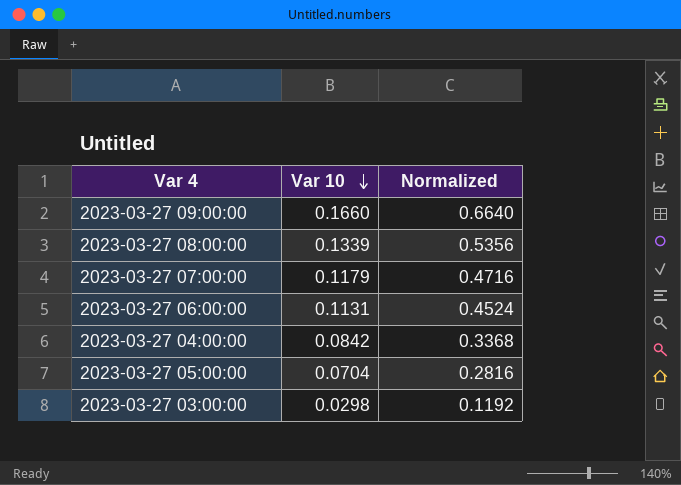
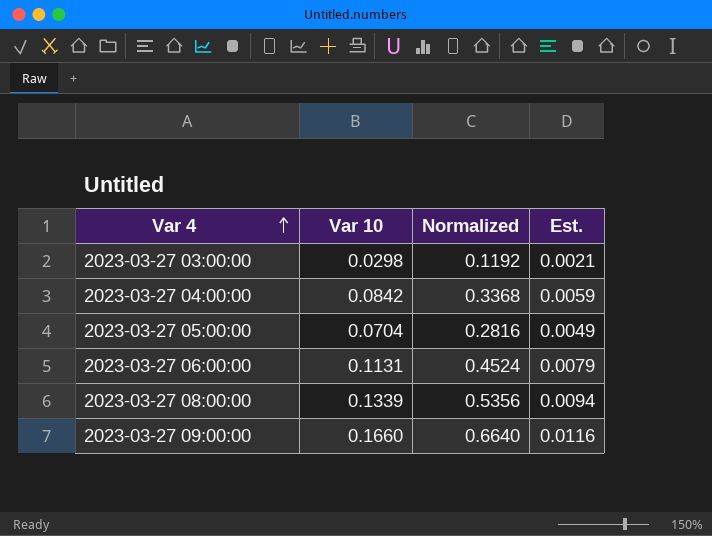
row order: Var 10 descending -> Var 4 ascending
column Est. | formula: none -> [Var 10] * 0.07
row 2023-03-27 07:00:00: 0.1179 | 0.4716 -> none

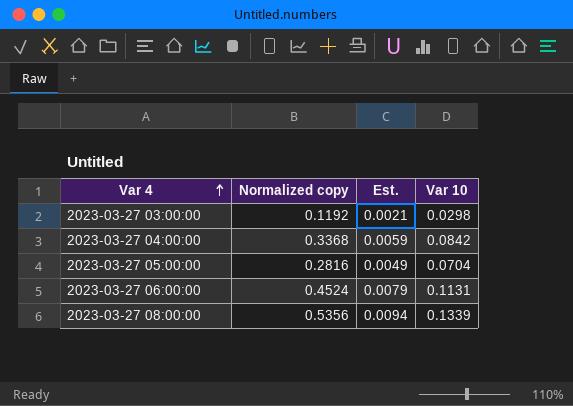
column name: Normalized -> Normalized copy
column Var 10 | position: 2 -> 4
row 2023-03-27 09:00:00: 0.1660 | 0.6640 | 0.0116 -> none

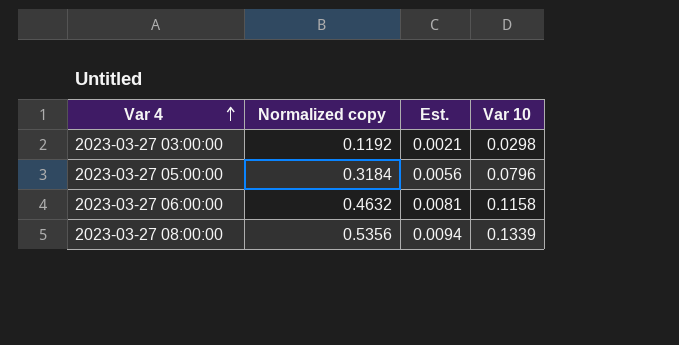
row 2023-03-27 04:00:00: 0.3368 | 0.0059 | 0.0842 -> none
2023-03-27 05:00:00 | Normalized copy: 0.2816 -> 0.3184
2023-03-27 05:00:00 | Est.: 0.0049 -> 0.0056
2023-03-27 05:00:00 | Var 10: 0.0704 -> 0.0796
2023-03-27 06:00:00 | Normalized copy: 0.4524 -> 0.4632
2023-03-27 06:00:00 | Est.: 0.0079 -> 0.0081
2023-03-27 06:00:00 | Var 10: 0.1131 -> 0.1158

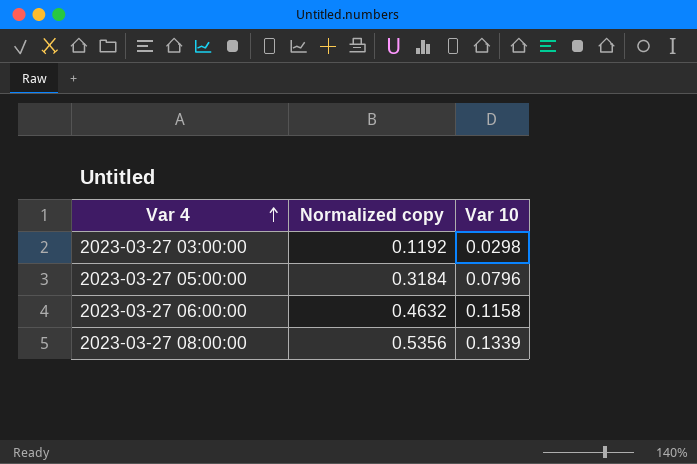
column Est. | formula: [Var 10] * 0.07 -> none

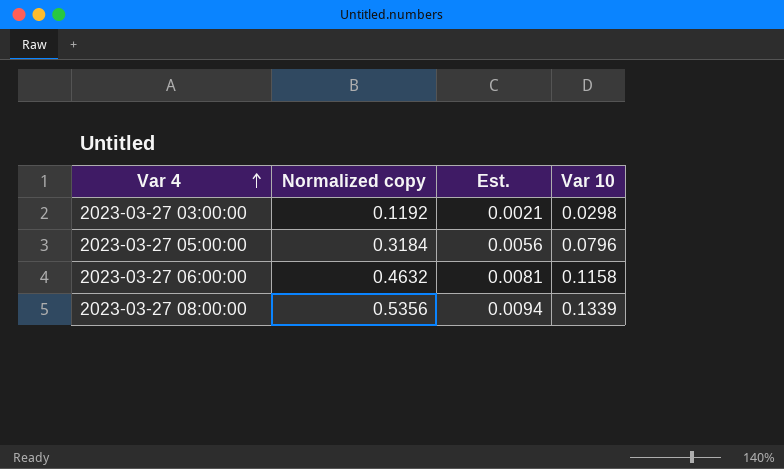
column Est. | formula: none -> [Var 10] * 0.07

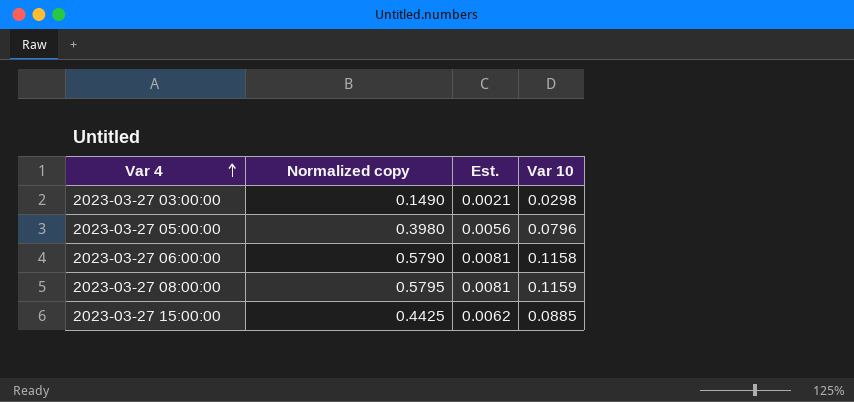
column Normalized copy | formula: [Var 10] * 4 -> [Var 10] * 5
2023-03-27 08:00:00 | Est.: 0.0094 -> 0.0081
2023-03-27 08:00:00 | Var 10: 0.1339 -> 0.1159
row 2023-03-27 15:00:00: none -> 0.4425 | 0.0062 | 0.0885

